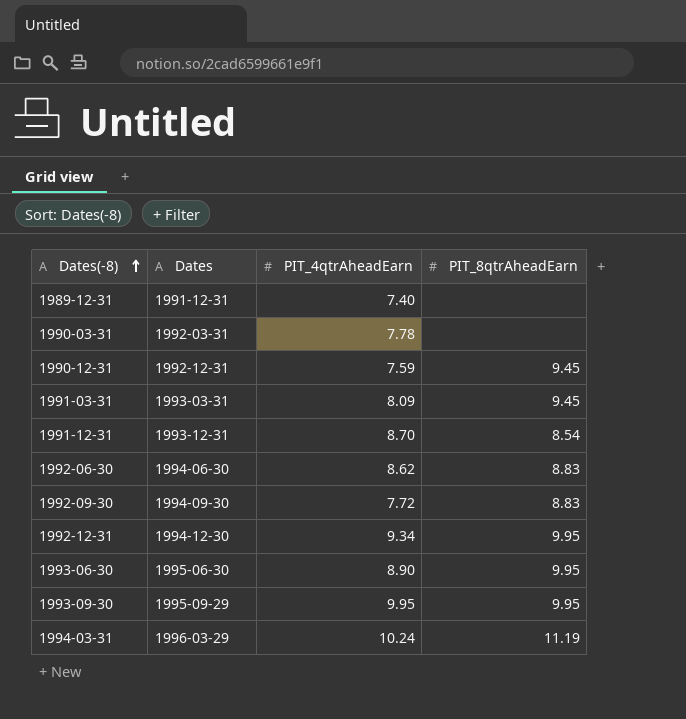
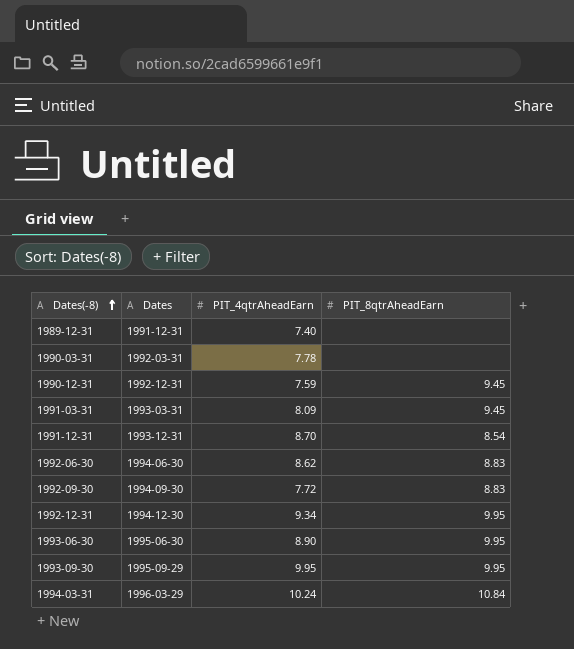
1994-03-31 | PIT_8qtrAheadEarn: 11.19 -> 10.84

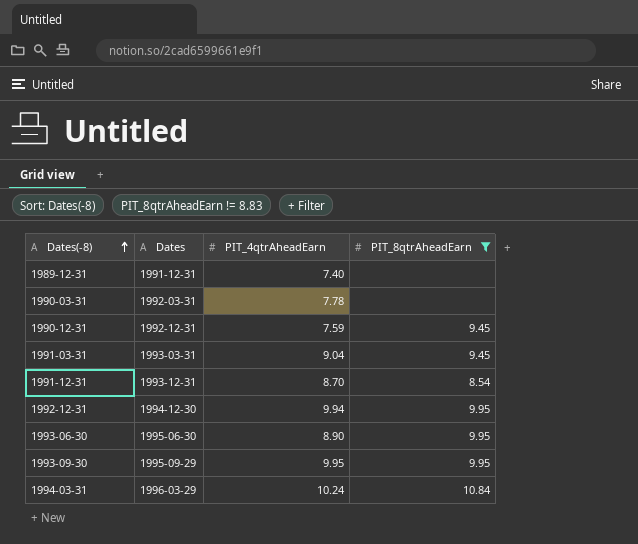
filter: none -> PIT_8qtrAheadEarn != 8.83
1991-03-31 | PIT_4qtrAheadEarn: 8.09 -> 9.04
1992-12-31 | PIT_4qtrAheadEarn: 9.34 -> 9.94

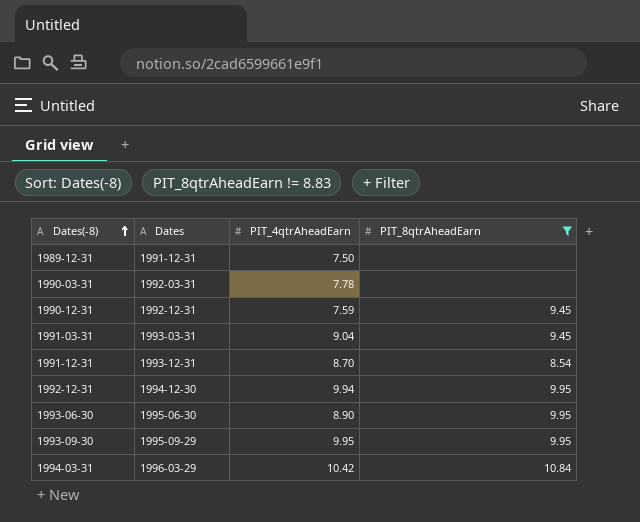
1989-12-31 | PIT_4qtrAheadEarn: 7.40 -> 7.50
1994-03-31 | PIT_4qtrAheadEarn: 10.24 -> 10.42

